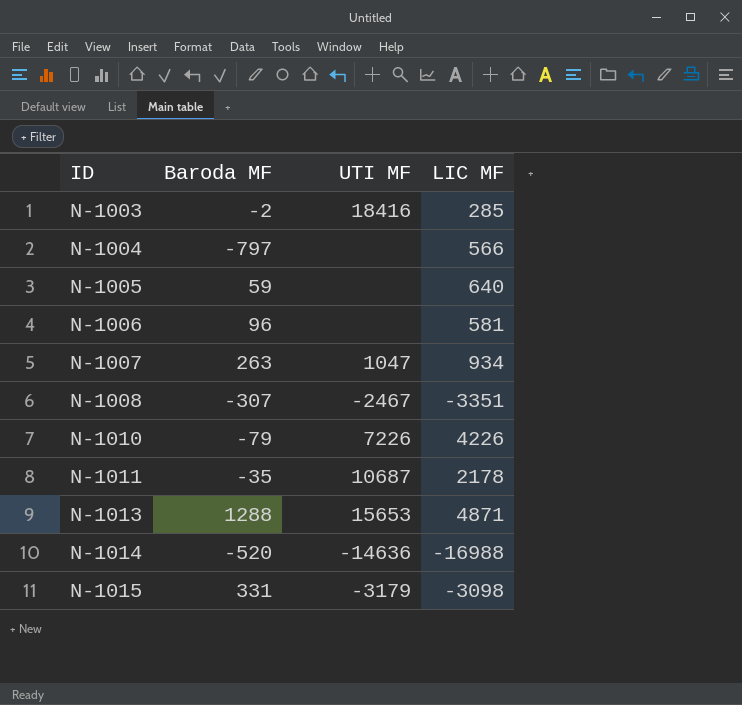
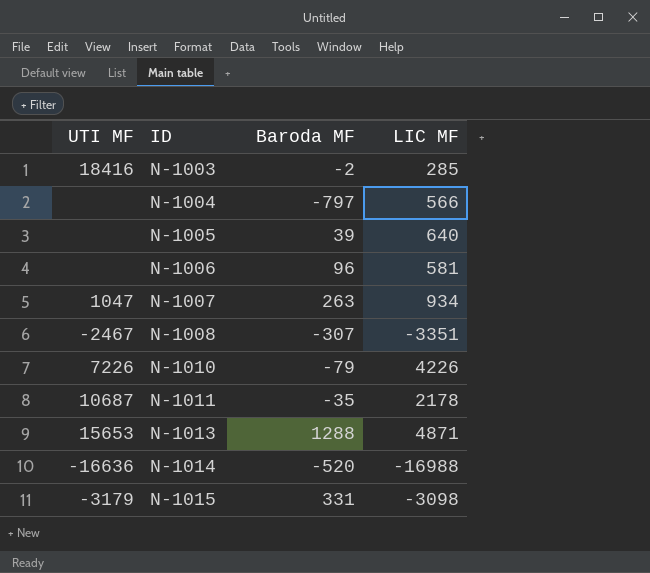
column UTI MF | position: 3 -> 1
N-1005 | Baroda MF: 59 -> 39
N-1014 | UTI MF: -14636 -> -16636

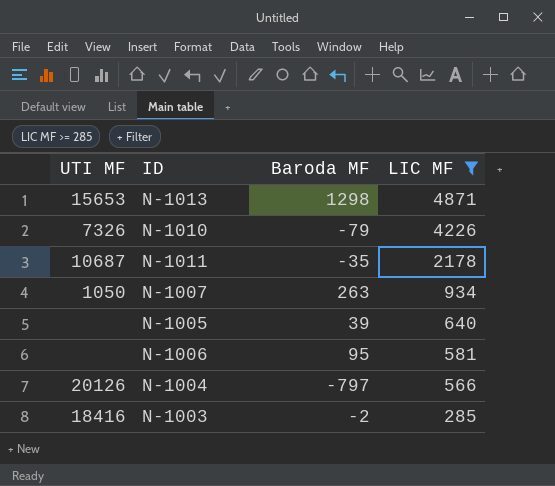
filter: none -> LIC MF >= 285
row order: ID ascending -> LIC MF descending
N-1013 | Baroda MF: 1288 -> 1298
N-1010 | UTI MF: 7226 -> 7326
N-1007 | UTI MF: 1047 -> 1050
N-1006 | Baroda MF: 96 -> 95
N-1004 | UTI MF: none -> 20126

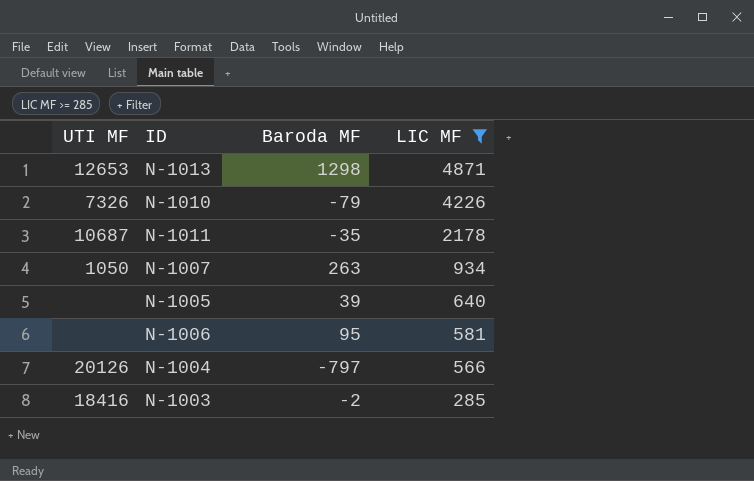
N-1013 | UTI MF: 15653 -> 12653

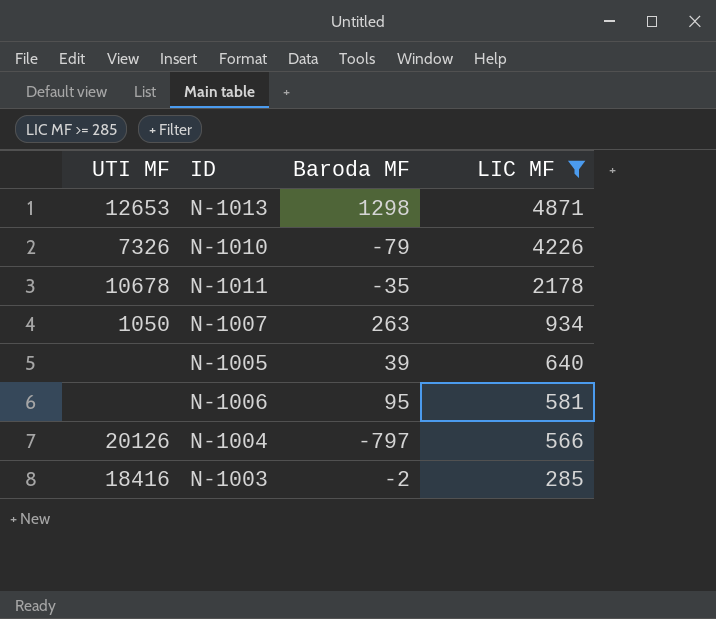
N-1011 | UTI MF: 10687 -> 10678

